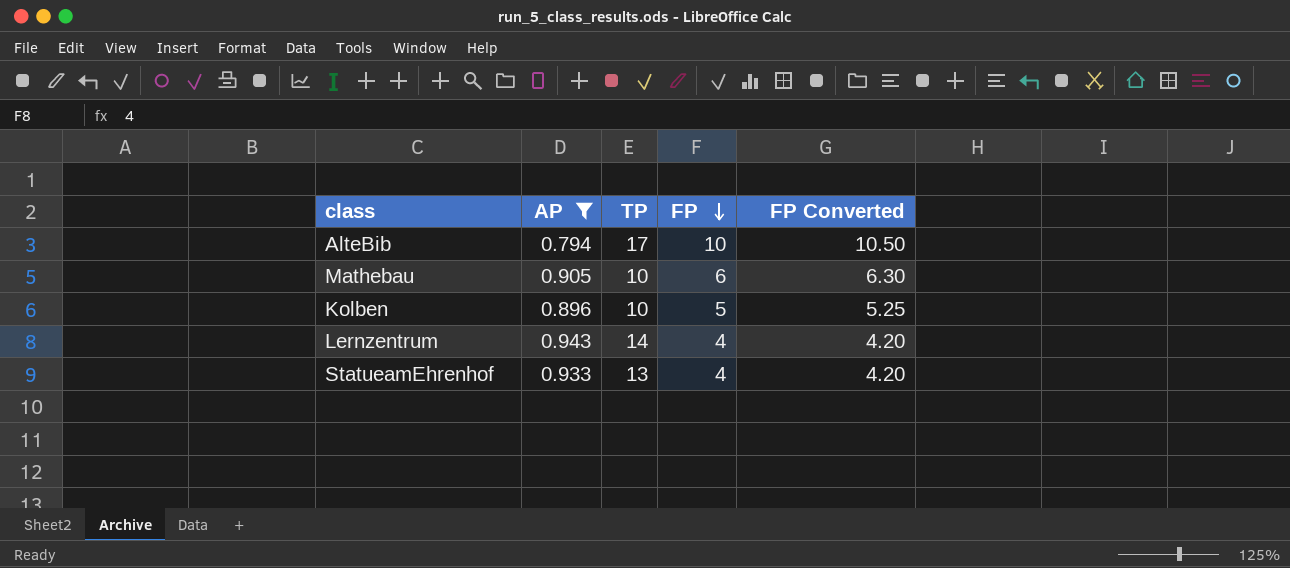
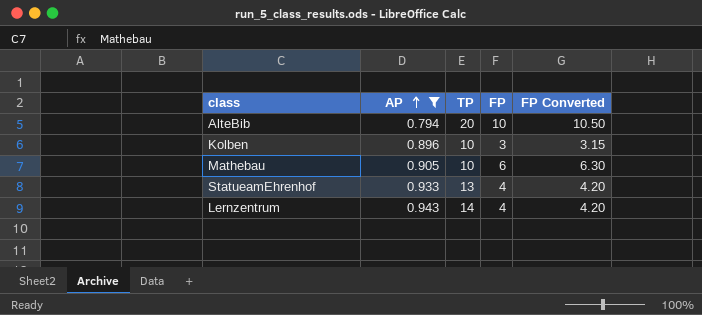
row order: FP descending -> AP ascending
AlteBib | TP: 17 -> 20
Kolben | FP: 5 -> 3
Kolben | FP Converted: 5.25 -> 3.15

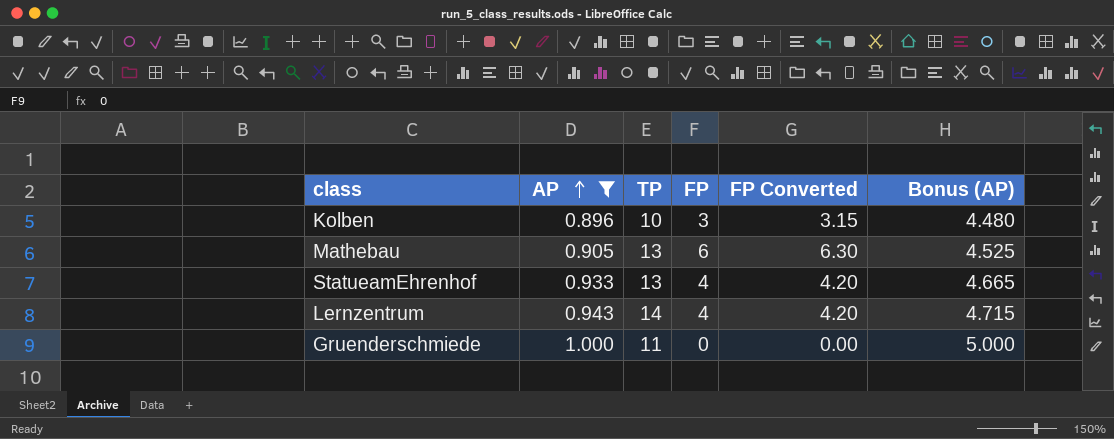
column Bonus (AP) | formula: none -> [AP] * 5
row AlteBib: 0.794 | 20 | 10 | 10.50 -> none
Mathebau | TP: 10 -> 13
row Gruenderschmiede: none -> 1.000 | 11 | 0 | 0.00 | 5.000

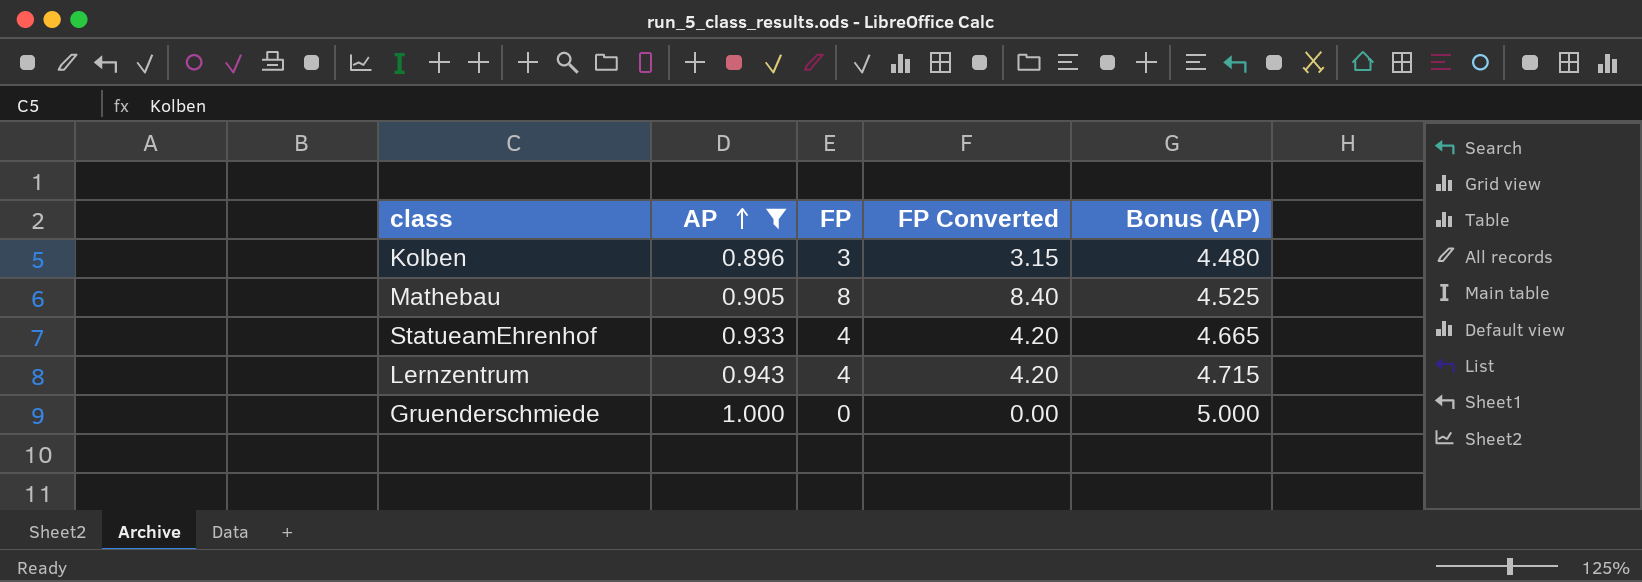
column TP | position: 3 -> none
Mathebau | FP: 6 -> 8
Mathebau | FP Converted: 6.30 -> 8.40

